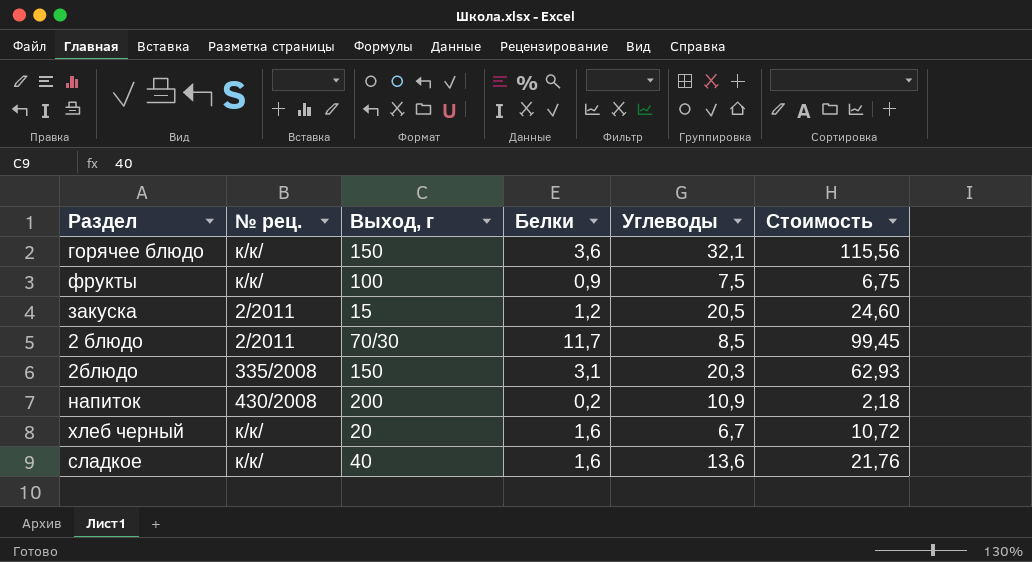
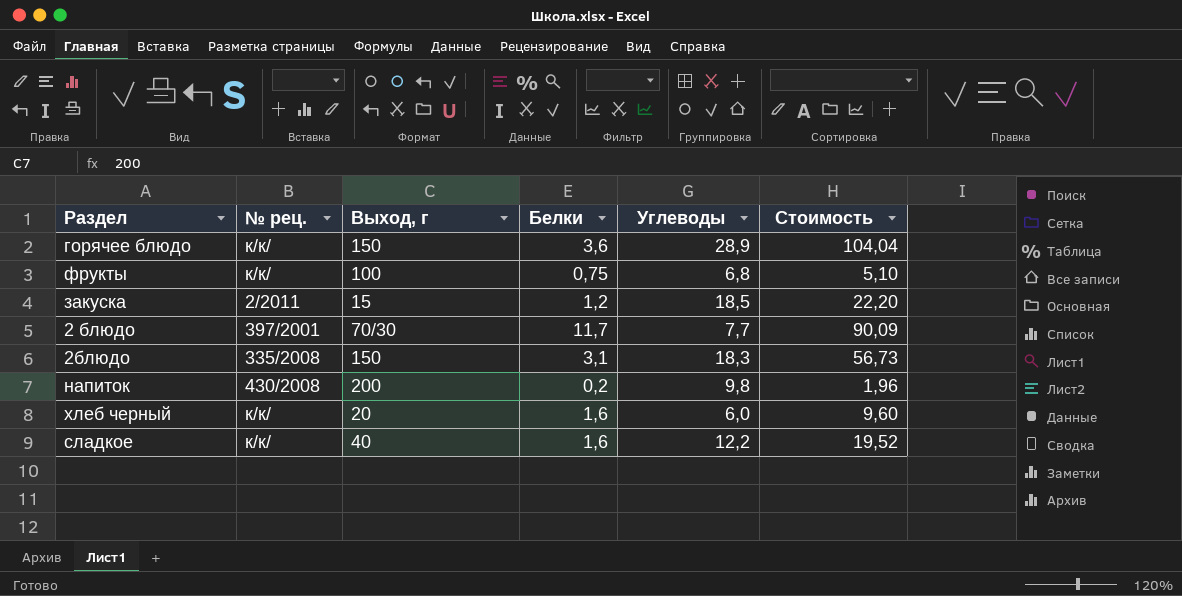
горячее блюдо | Углеводы: 32,1 -> 28,9
горячее блюдо | Стоимость: 115,56 -> 104,04
фрукты | Белки: 0,9 -> 0,75
фрукты | Углеводы: 7,5 -> 6,8
фрукты | Стоимость: 6,75 -> 5,10
закуска | Углеводы: 20,5 -> 18,5
закуска | Стоимость: 24,60 -> 22,20
2 блюдо | № рец.: 2/2011 -> 397/2001
2 блюдо | Углеводы: 8,5 -> 7,7
2 блюдо | Стоимость: 99,45 -> 90,09
2блюдо | Углеводы: 20,3 -> 18,3
2блюдо | Стоимость: 62,93 -> 56,73
напиток | Углеводы: 10,9 -> 9,8
напиток | Стоимость: 2,18 -> 1,96
хлеб черный | Углеводы: 6,7 -> 6,0
хлеб черный | Стоимость: 10,72 -> 9,60
сладкое | Углеводы: 13,6 -> 12,2
сладкое | Стоимость: 21,76 -> 19,52

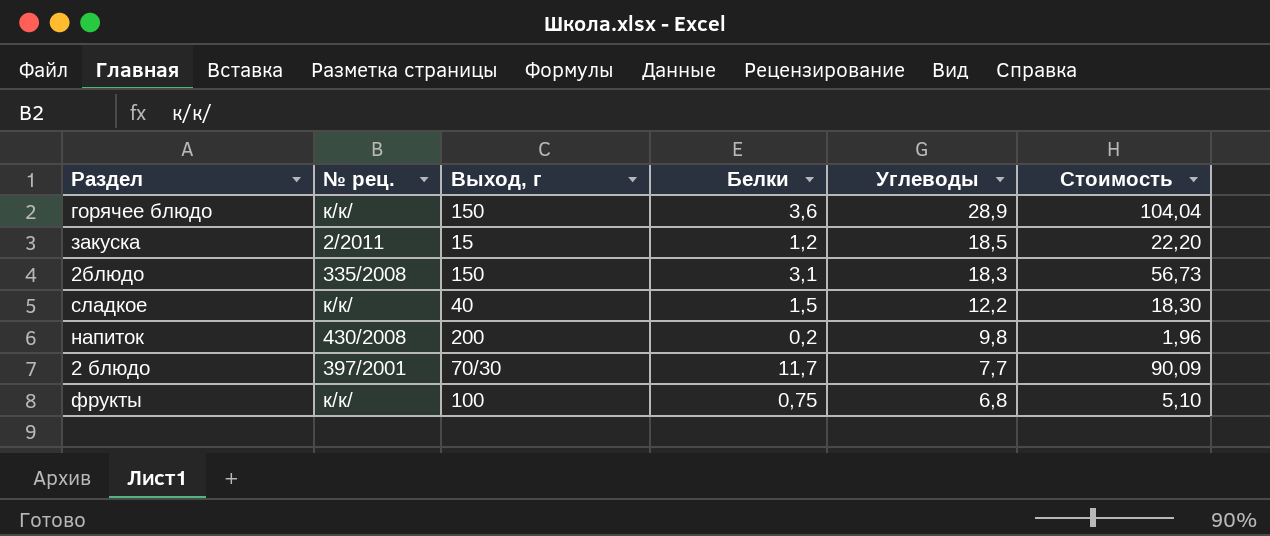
row order: none -> Углеводы descending
row хлеб черный: к/к/ | 20 | 1,6 | 6,0 | 9,60 -> none
сладкое | Белки: 1,6 -> 1,5
сладкое | Стоимость: 19,52 -> 18,30

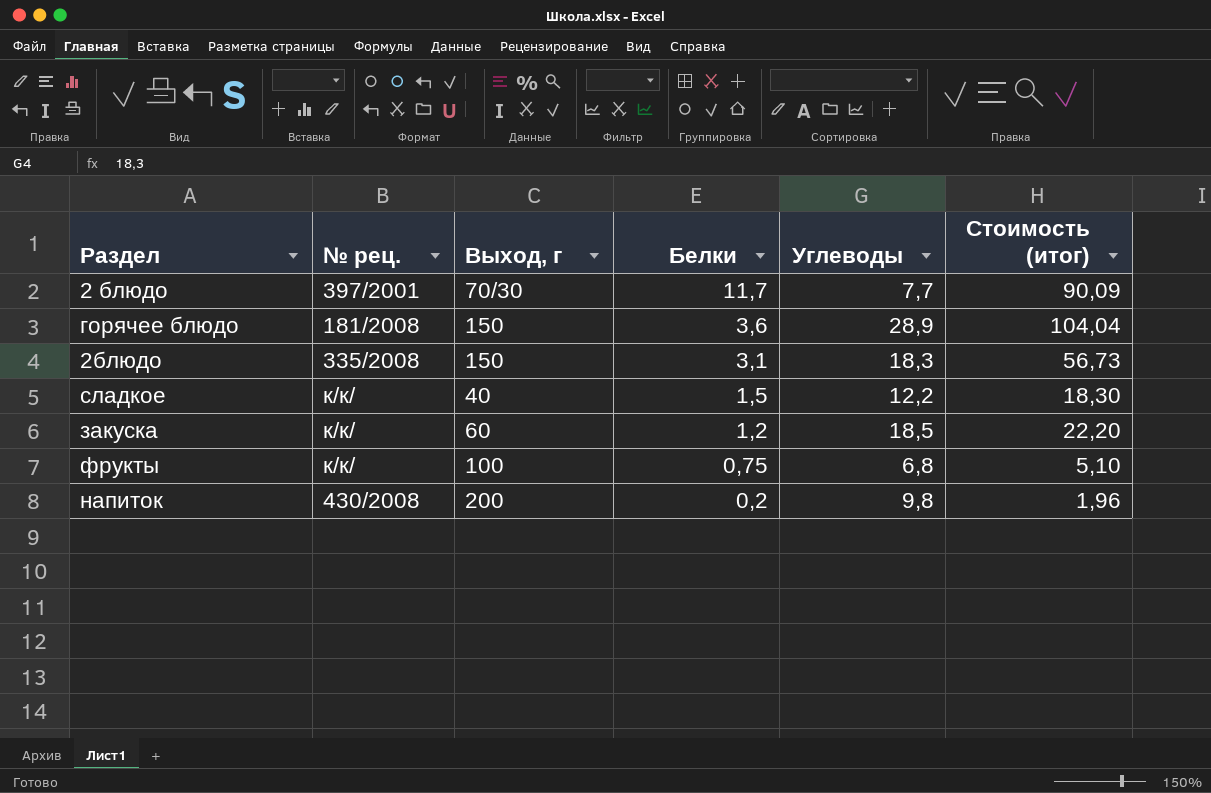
row order: Углеводы descending -> Белки descending
column name: Стоимость -> Стоимость (итог)
горячее блюдо | № рец.: к/к/ -> 181/2008
закуска | № рец.: 2/2011 -> к/к/
закуска | Выход, г: 15 -> 60

